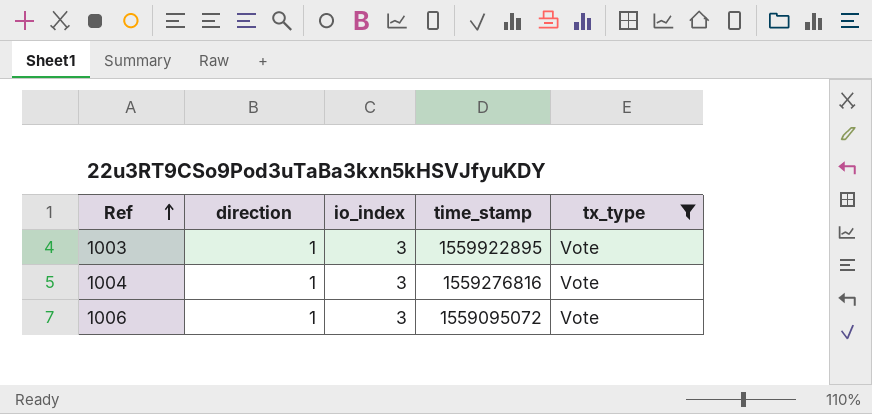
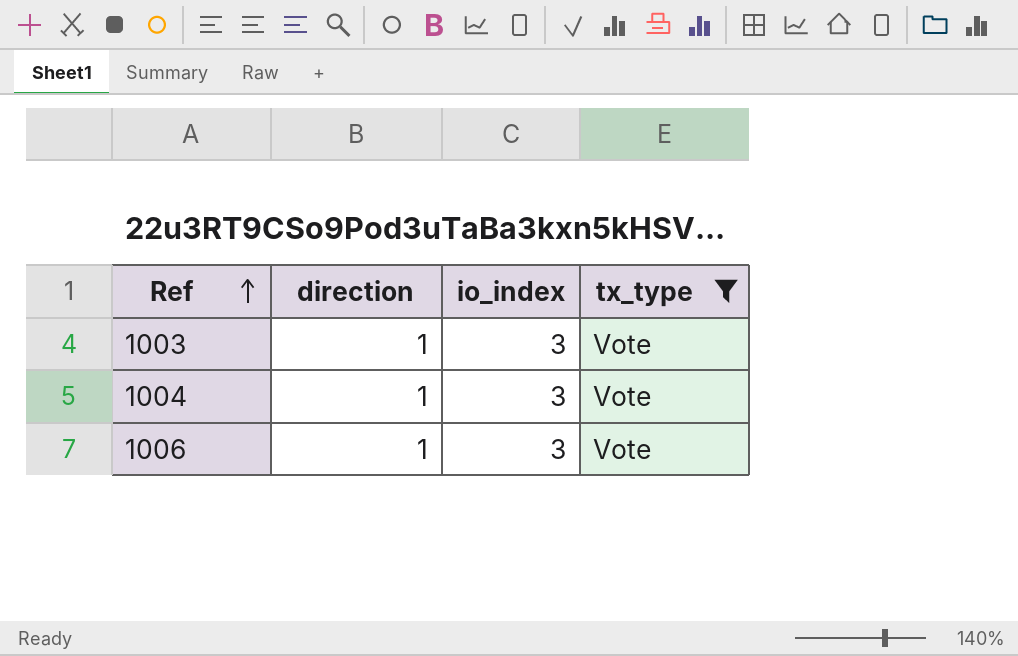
column time_stamp | position: 4 -> none

